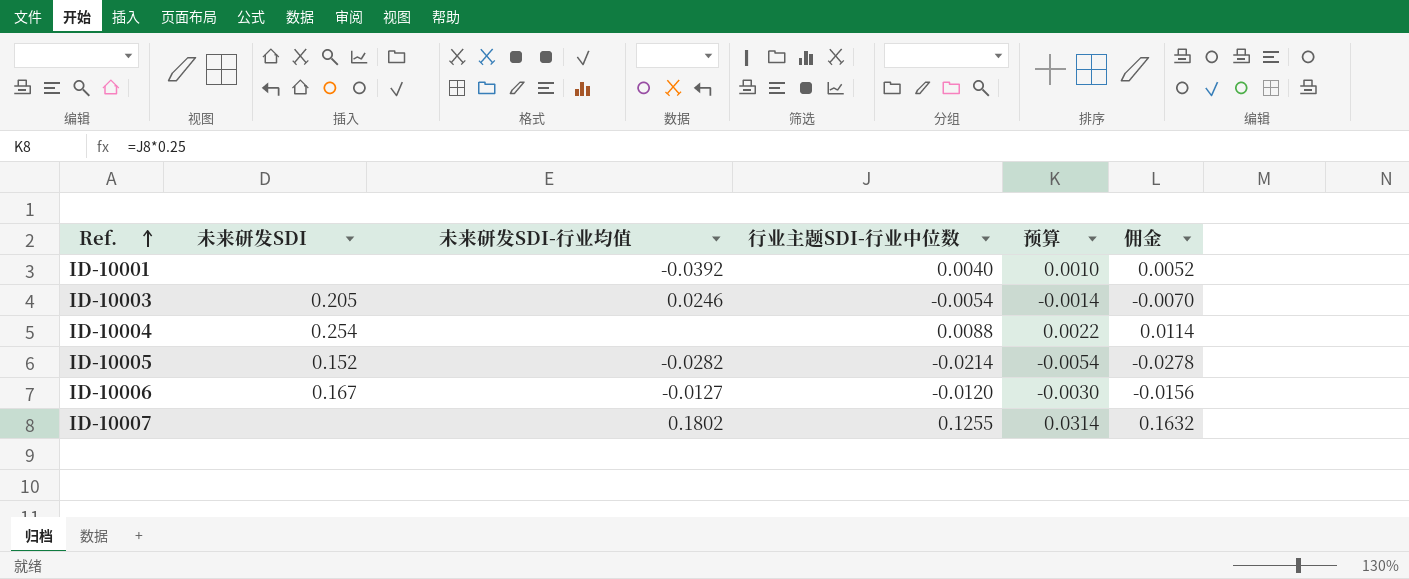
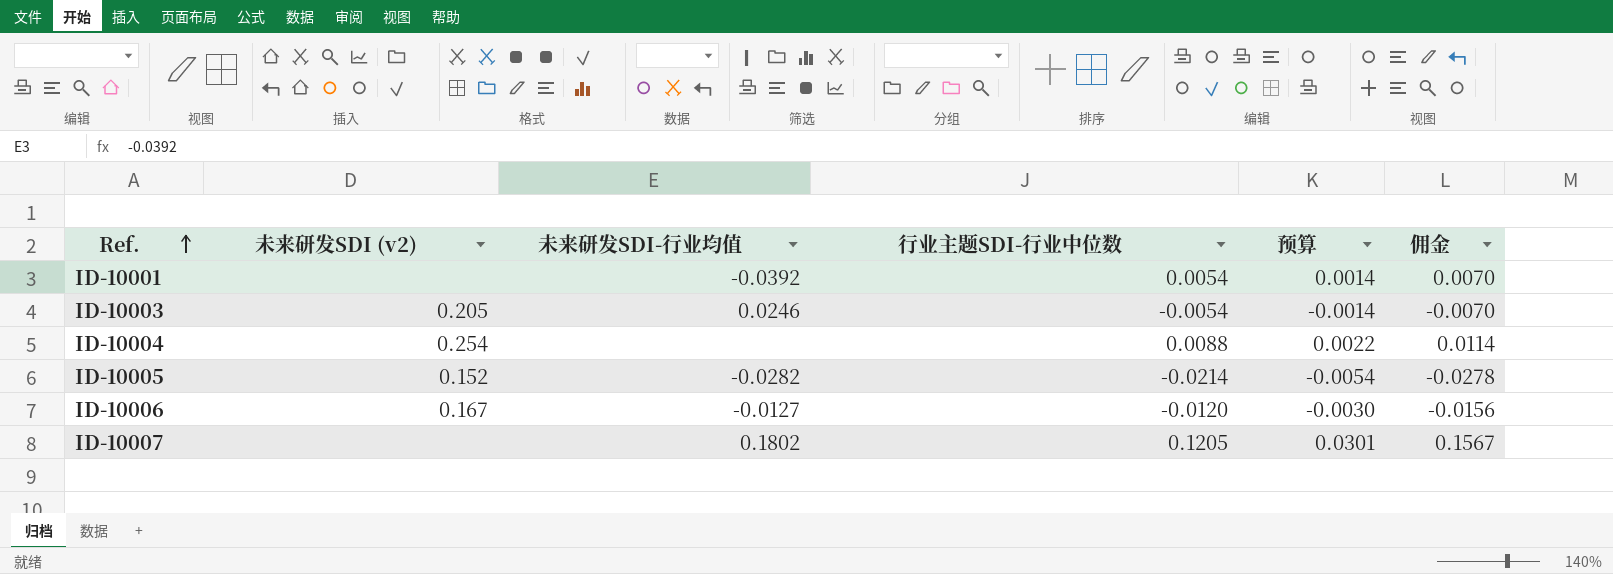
column name: 未来研发SDI -> 未来研发SDI (v2)
ID-10001 | 行业主题SDI-行业中位数: 0.0040 -> 0.0054
ID-10001 | 预算: 0.0010 -> 0.0014
ID-10001 | 佣金: 0.0052 -> 0.0070
ID-10007 | 行业主题SDI-行业中位数: 0.1255 -> 0.1205
ID-10007 | 预算: 0.0314 -> 0.0301
ID-10007 | 佣金: 0.1632 -> 0.1567

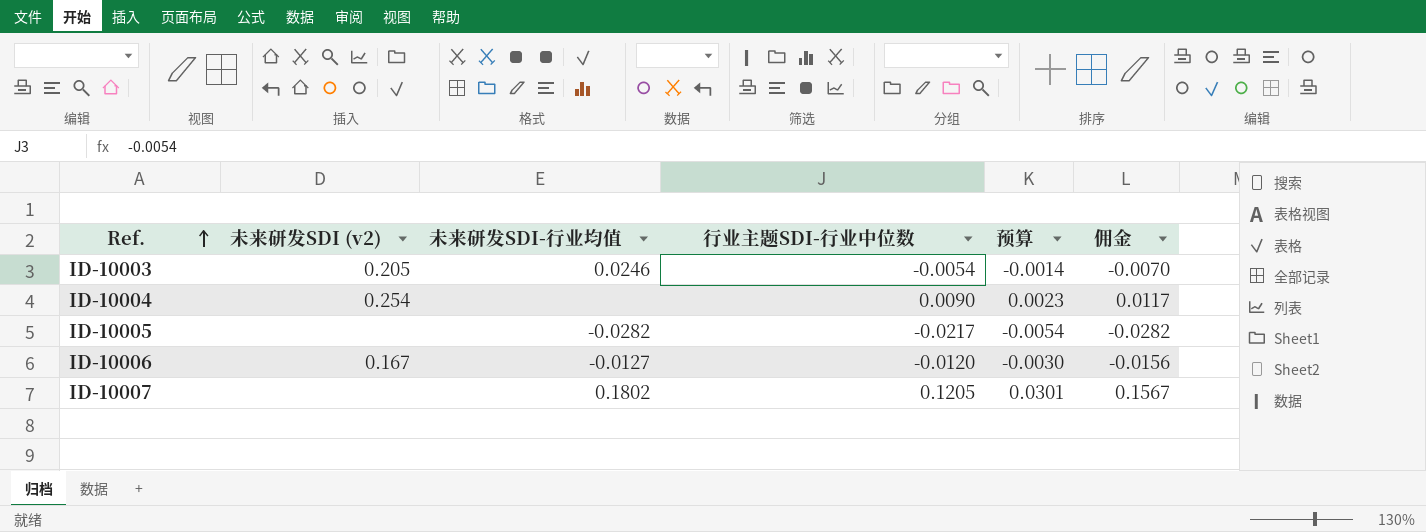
row ID-10001: none | -0.0392 | 0.0054 | 0.0014 | 0.0070 -> none
ID-10004 | 行业主题SDI-行业中位数: 0.0088 -> 0.0090
ID-10004 | 预算: 0.0022 -> 0.0023
ID-10004 | 佣金: 0.0114 -> 0.0117
ID-10005 | 未来研发SDI (v2): 0.152 -> none
ID-10005 | 行业主题SDI-行业中位数: -0.0214 -> -0.0217
ID-10005 | 佣金: -0.0278 -> -0.0282

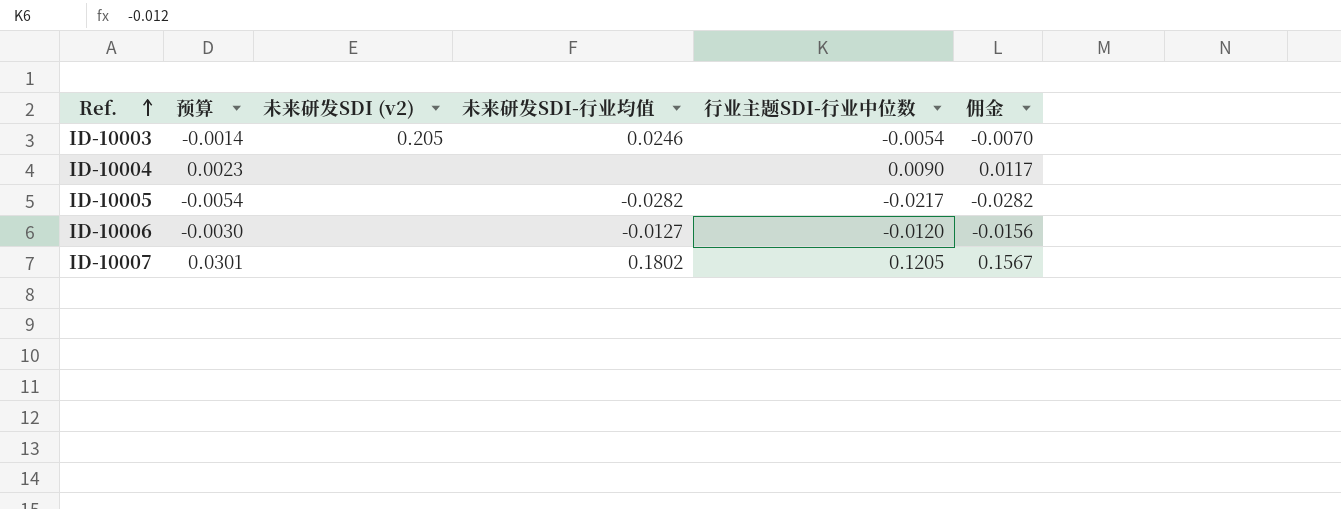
column 预算 | position: 5 -> 2
ID-10004 | 未来研发SDI (v2): 0.254 -> none
ID-10006 | 未来研发SDI (v2): 0.167 -> none

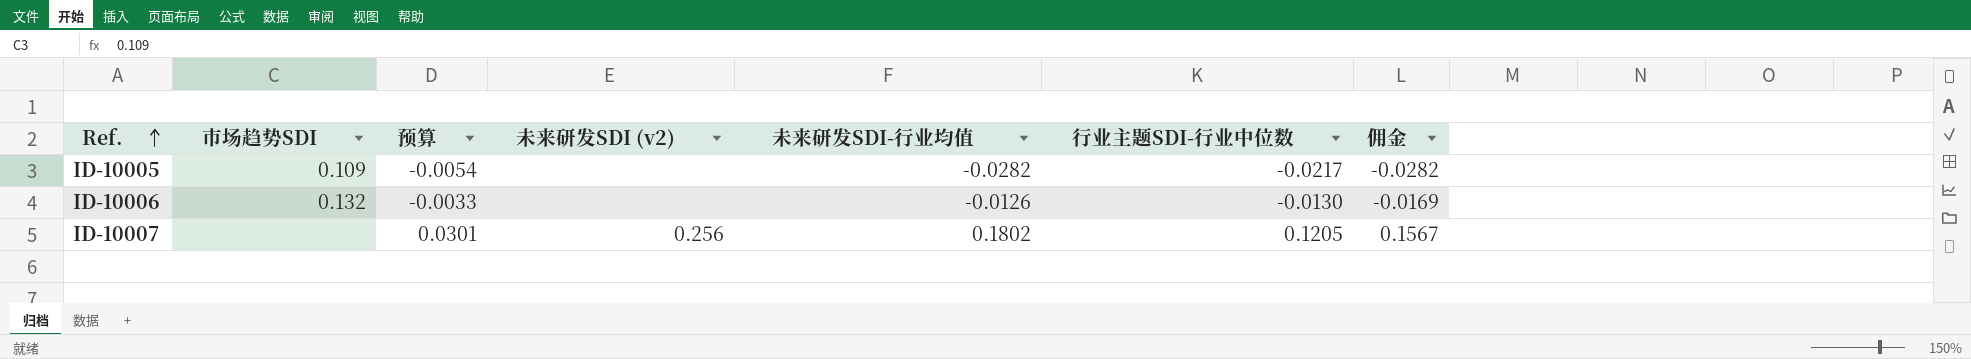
column 市场趋势SDI | position: none -> 2
row ID-10003: -0.0014 | 0.205 | 0.0246 | -0.0054 | -0.0070 -> none
row ID-10004: 0.0023 | none | none | 0.0090 | 0.0117 -> none
ID-10006 | 预算: -0.0030 -> -0.0033
ID-10006 | 未来研发SDI-行业均值: -0.0127 -> -0.0126
ID-10006 | 行业主题SDI-行业中位数: -0.0120 -> -0.0130
ID-10006 | 佣金: -0.0156 -> -0.0169
ID-10007 | 未来研发SDI (v2): none -> 0.256

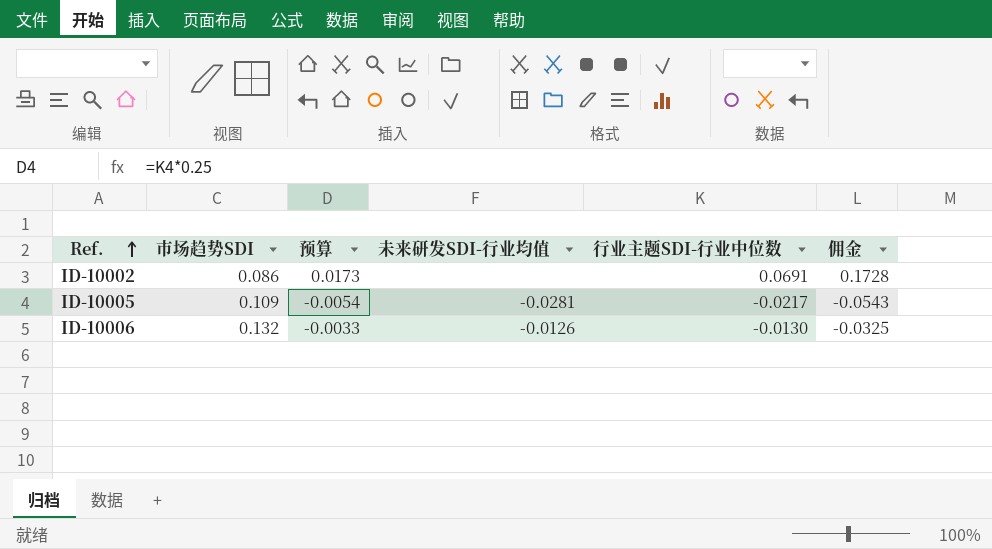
column 未来研发SDI (v2) | position: 4 -> none
column 佣金 | formula: [行业主题SDI-行业中位数] * 1.3 -> [行业主题SDI-行业中位数] * 2.5
row ID-10007: none | 0.0301 | 0.256 | 0.1802 | 0.1205 | 0.1567 -> none
row ID-10002: none -> 0.086 | 0.0173 | none | 0.0691 | 0.1728
ID-10005 | 未来研发SDI-行业均值: -0.0282 -> -0.0281

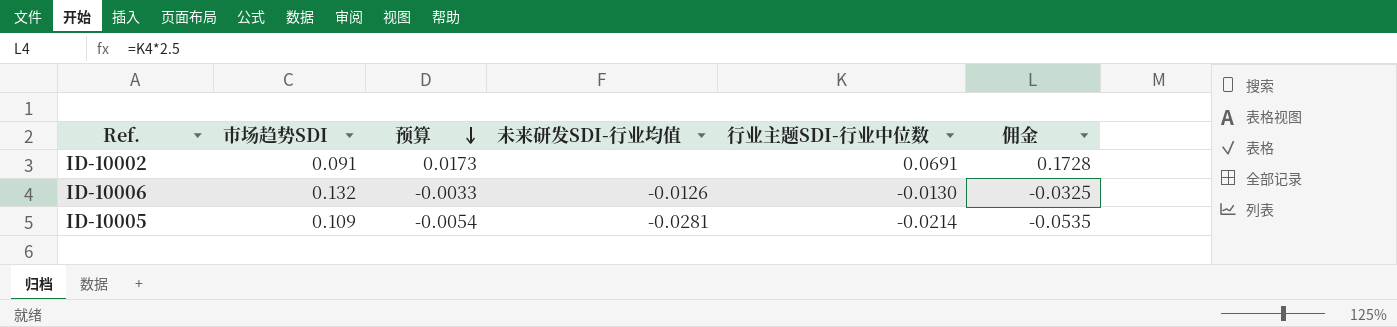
row order: Ref. ascending -> 预算 descending
ID-10002 | 市场趋势SDI: 0.086 -> 0.091
ID-10005 | 行业主题SDI-行业中位数: -0.0217 -> -0.0214
ID-10005 | 佣金: -0.0543 -> -0.0535

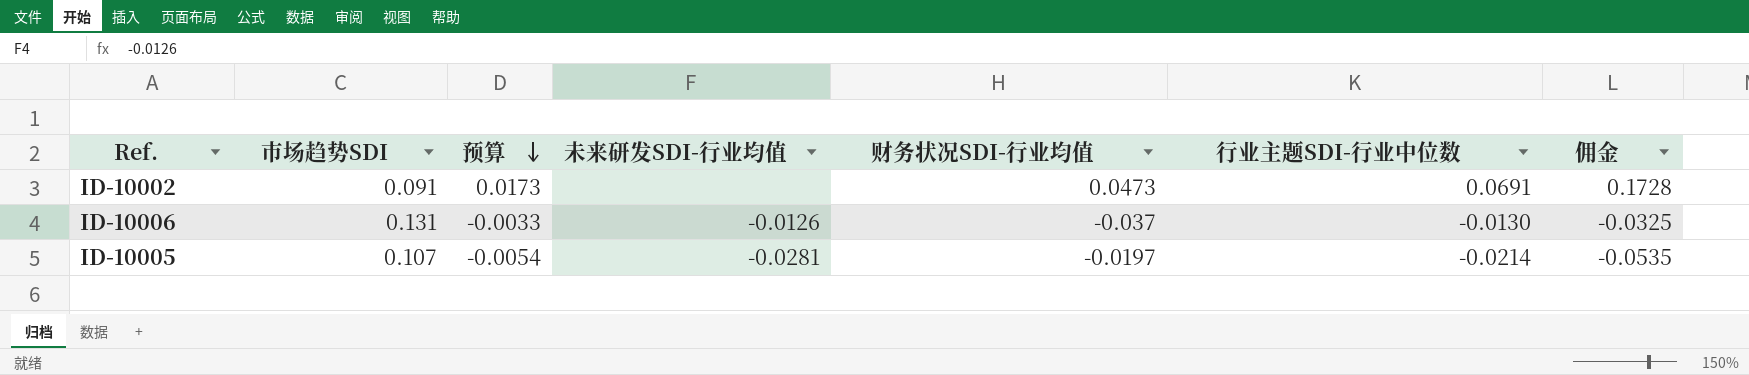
column 财务状况SDI-行业均值 | position: none -> 5
ID-10006 | 市场趋势SDI: 0.132 -> 0.131
ID-10005 | 市场趋势SDI: 0.109 -> 0.107

